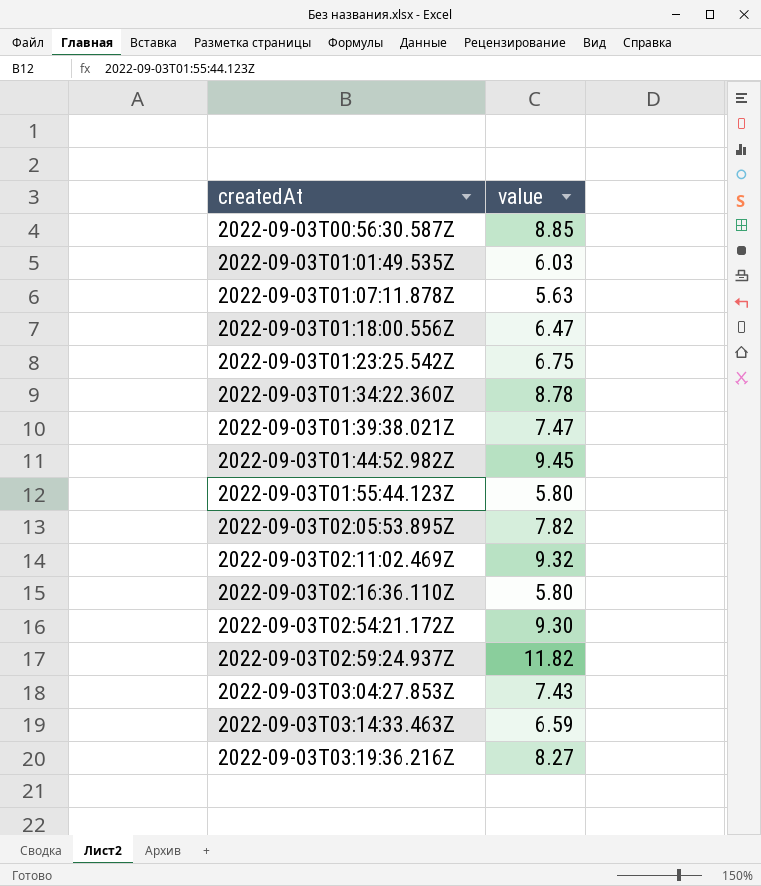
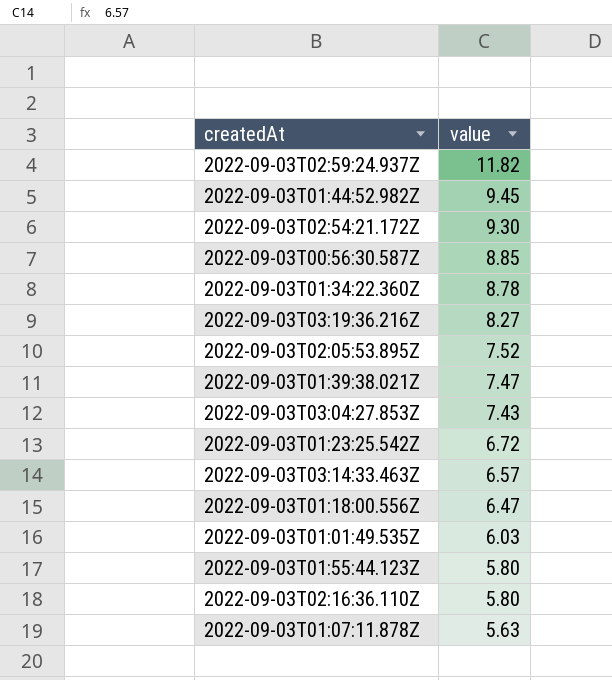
row order: createdAt ascending -> value descending
row 2022-09-03T02:11:02.469Z: 9.32 -> none
2022-09-03T02:05:53.895Z | value: 7.82 -> 7.52
2022-09-03T01:23:25.542Z | value: 6.75 -> 6.72
2022-09-03T03:14:33.463Z | value: 6.59 -> 6.57

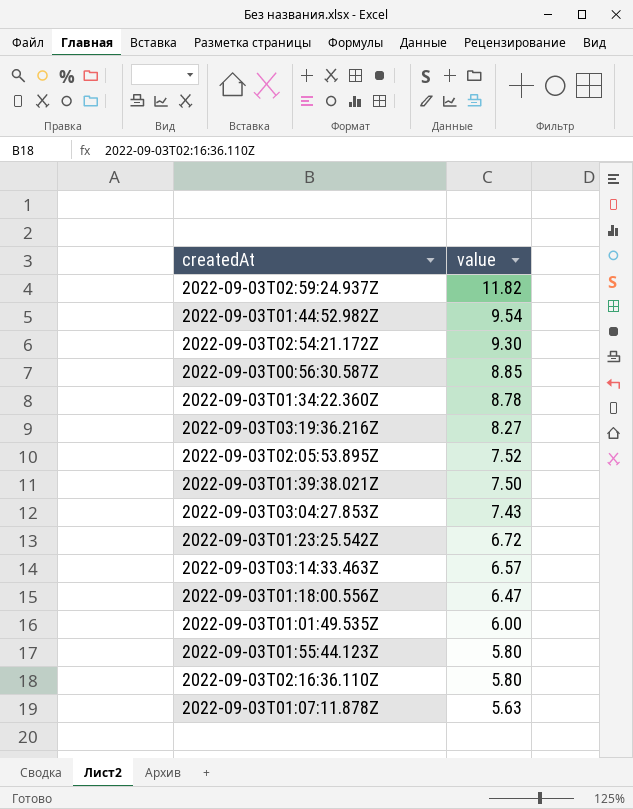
2022-09-03T01:44:52.982Z | value: 9.45 -> 9.54
2022-09-03T01:39:38.021Z | value: 7.47 -> 7.50
2022-09-03T01:01:49.535Z | value: 6.03 -> 6.00

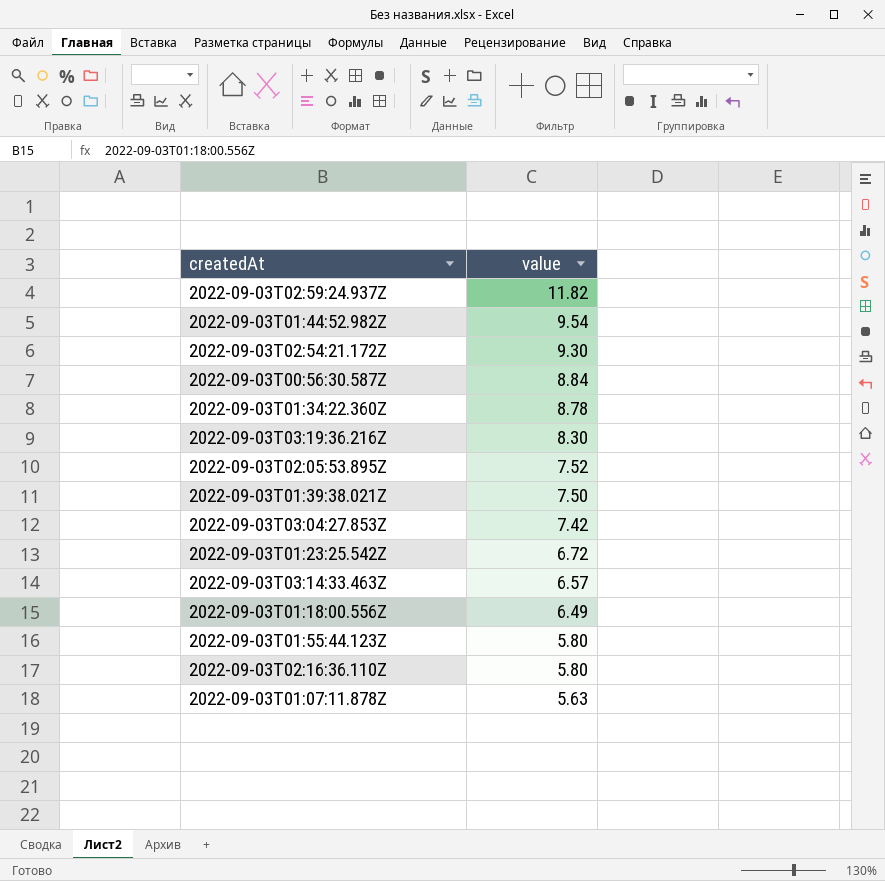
row 2022-09-03T01:01:49.535Z: 6.00 -> none
2022-09-03T00:56:30.587Z | value: 8.85 -> 8.84
2022-09-03T03:19:36.216Z | value: 8.27 -> 8.30
2022-09-03T03:04:27.853Z | value: 7.43 -> 7.42
2022-09-03T01:18:00.556Z | value: 6.47 -> 6.49

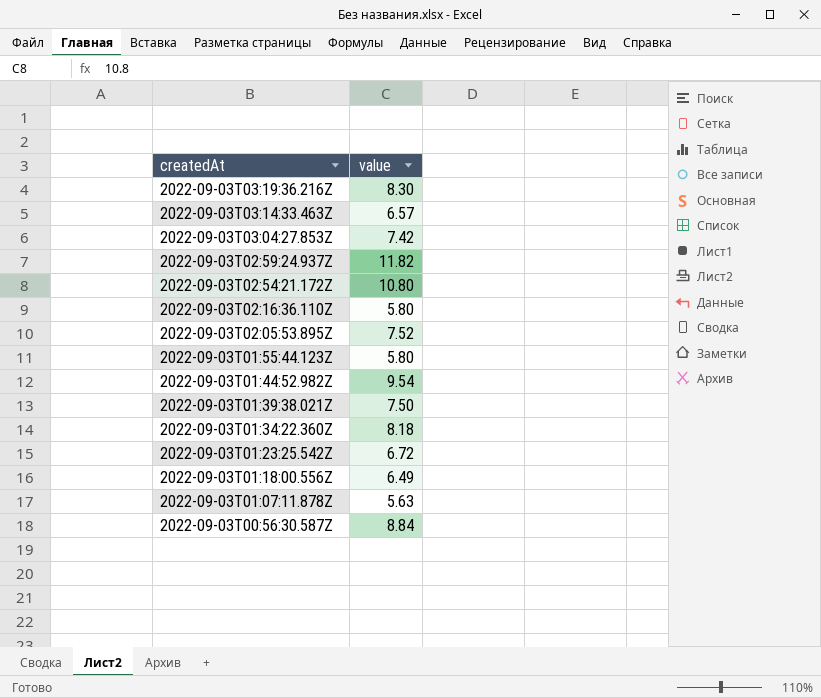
row order: value descending -> createdAt descending
2022-09-03T02:54:21.172Z | value: 9.30 -> 10.80
2022-09-03T01:34:22.360Z | value: 8.78 -> 8.18

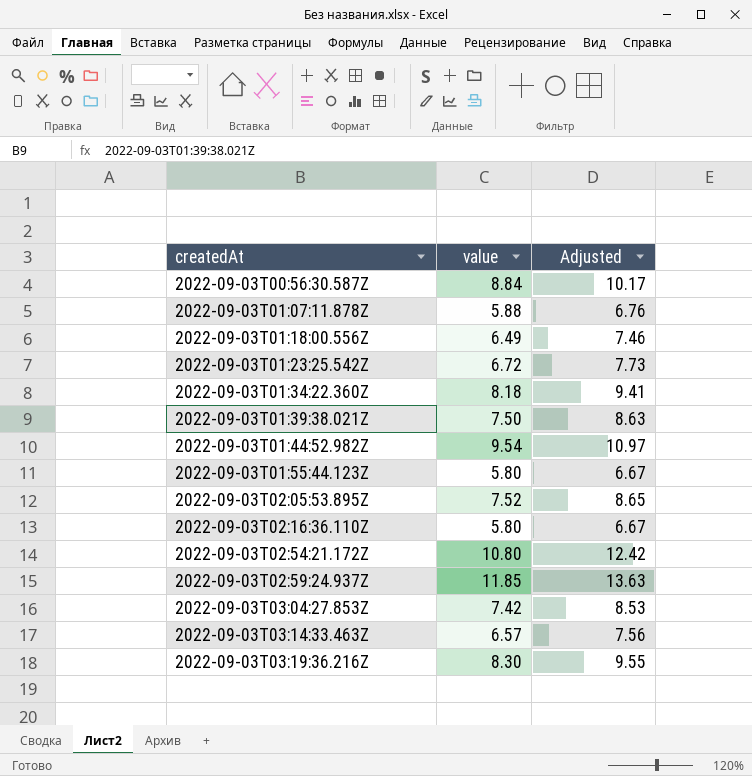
row order: createdAt descending -> createdAt ascending
column Adjusted | formula: none -> [value] * 1.15
2022-09-03T01:07:11.878Z | value: 5.63 -> 5.88
2022-09-03T02:59:24.937Z | value: 11.82 -> 11.85

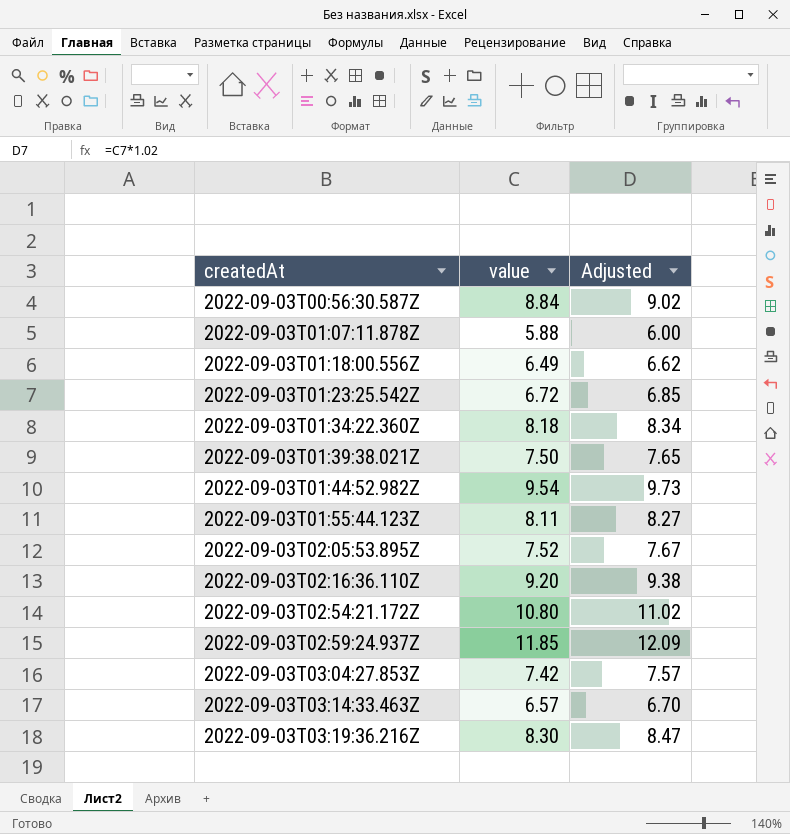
column Adjusted | formula: [value] * 1.15 -> [value] * 1.02
2022-09-03T01:55:44.123Z | value: 5.80 -> 8.11
2022-09-03T02:16:36.110Z | value: 5.80 -> 9.20

